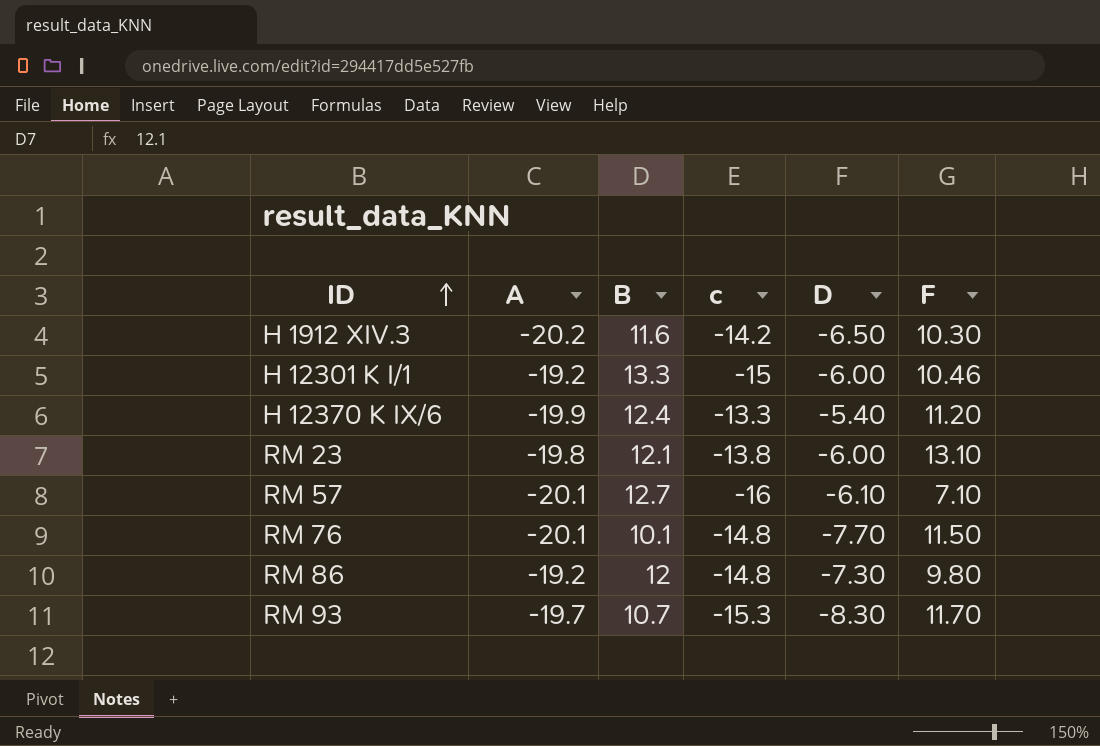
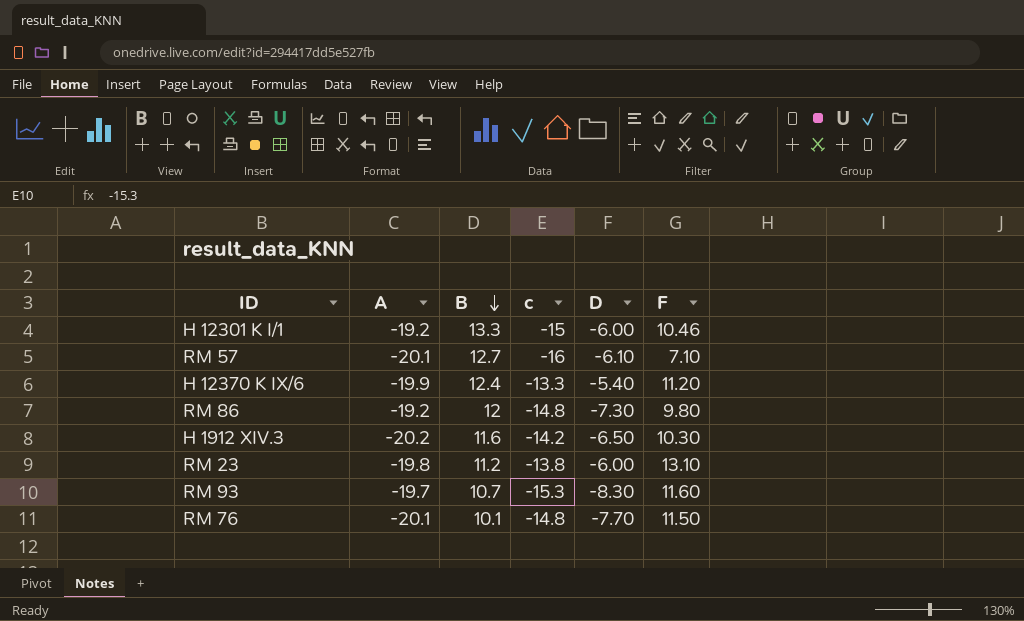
row order: ID ascending -> B descending
RM 23 | B: 12.1 -> 11.2
RM 93 | F: 11.70 -> 11.60

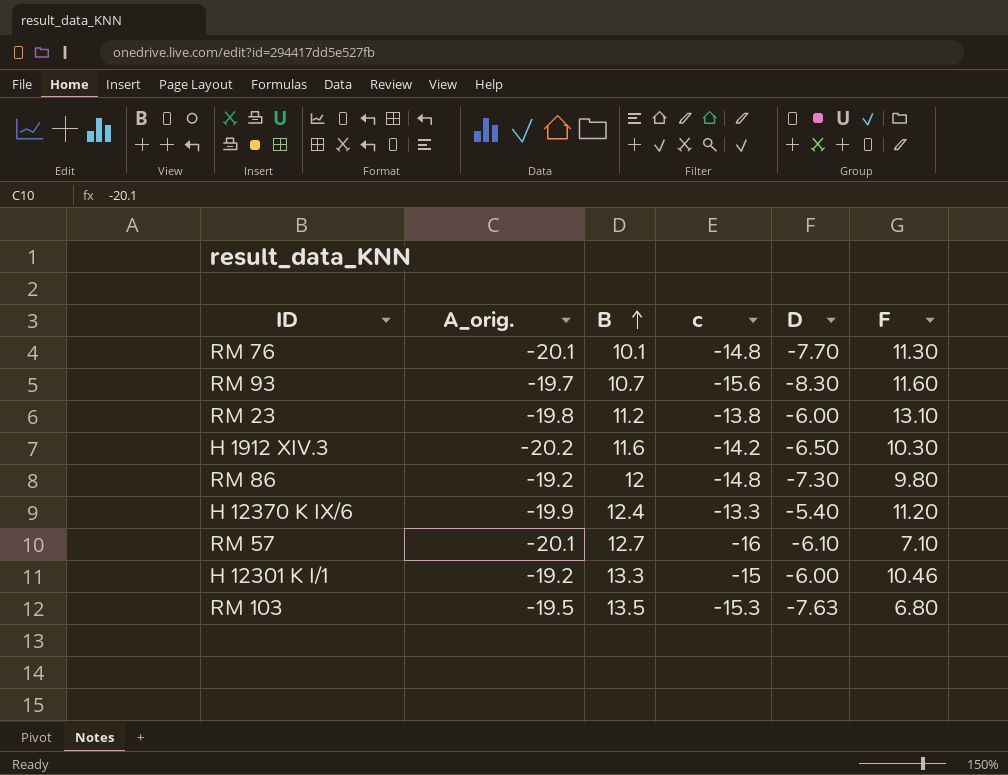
row order: B descending -> B ascending
column name: A -> A_orig.
RM 76 | F: 11.50 -> 11.30
RM 93 | c: -15.3 -> -15.6
row RM 103: none -> -19.5 | 13.5 | -15.3 | -7.63 | 6.80

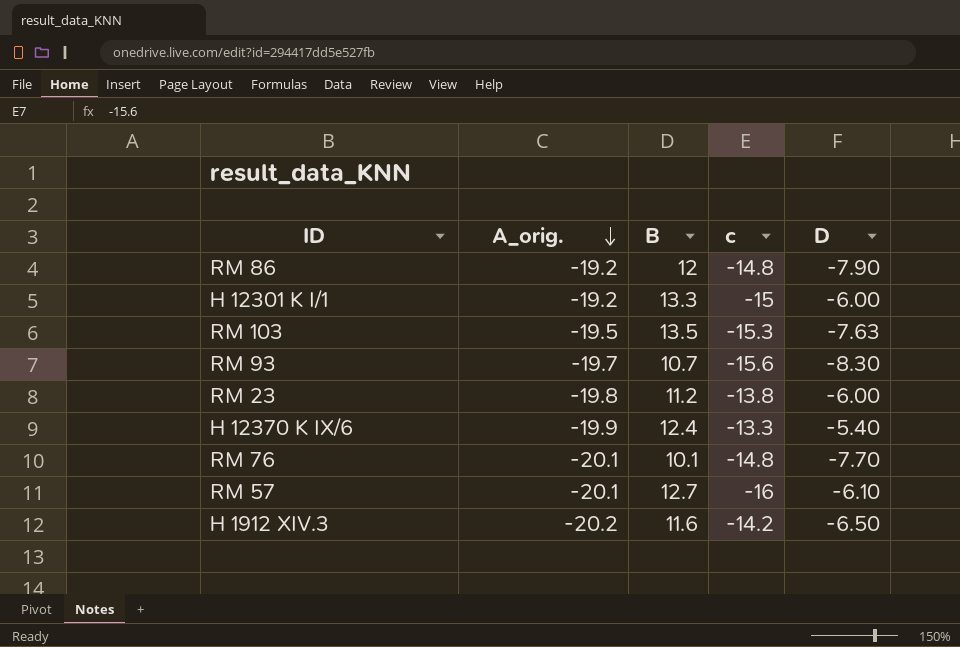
row order: B ascending -> A_orig. descending
column F | position: 6 -> none
RM 86 | D: -7.30 -> -7.90

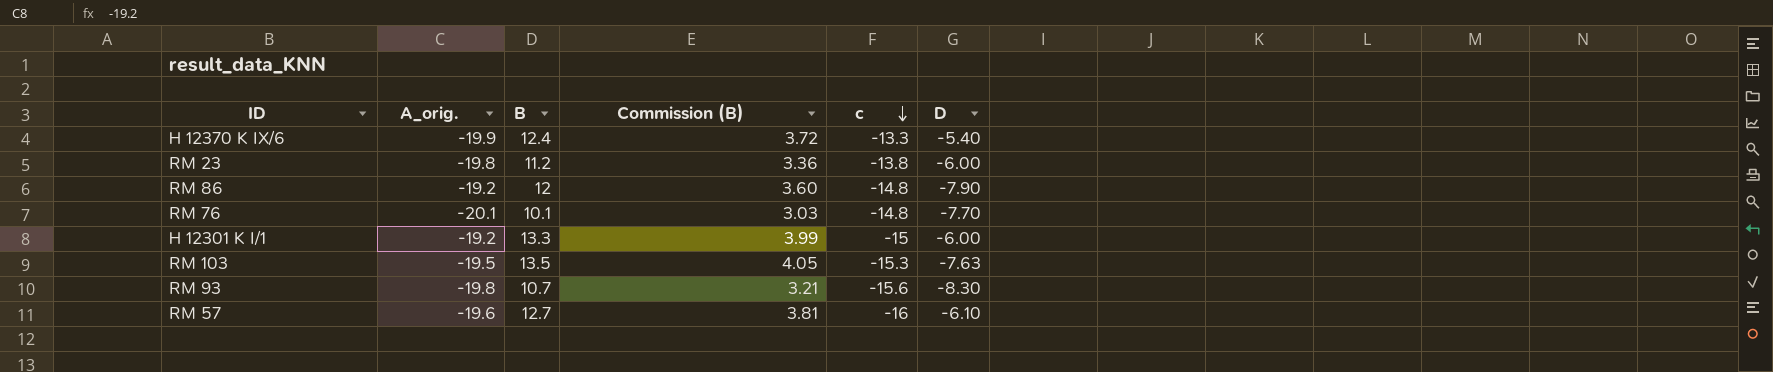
row order: A_orig. descending -> c descending
column Commission (B) | formula: none -> [B] * 0.3
row H 1912 XIV.3: -20.2 | 11.6 | -14.2 | -6.50 -> none
RM 93 | A_orig.: -19.7 -> -19.8
RM 57 | A_orig.: -20.1 -> -19.6

